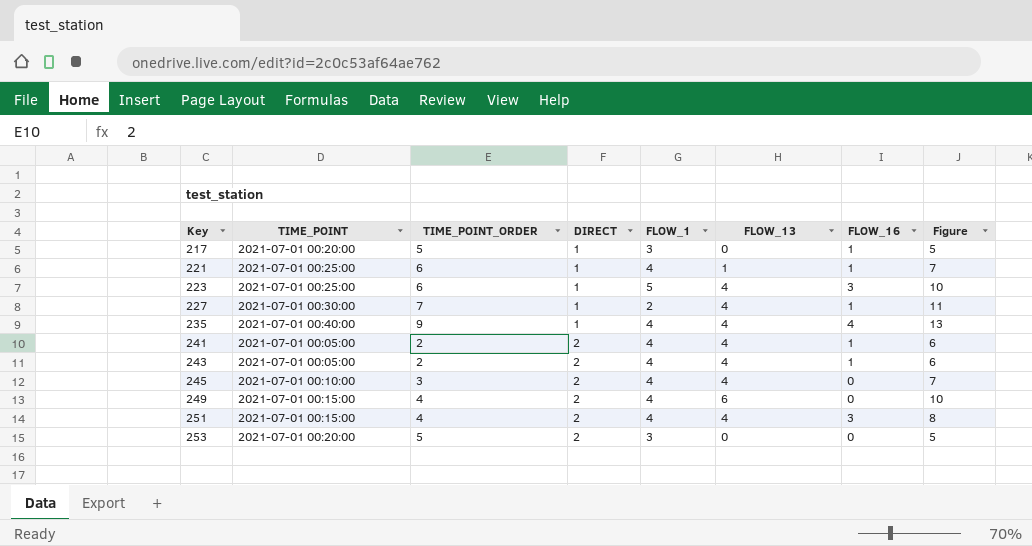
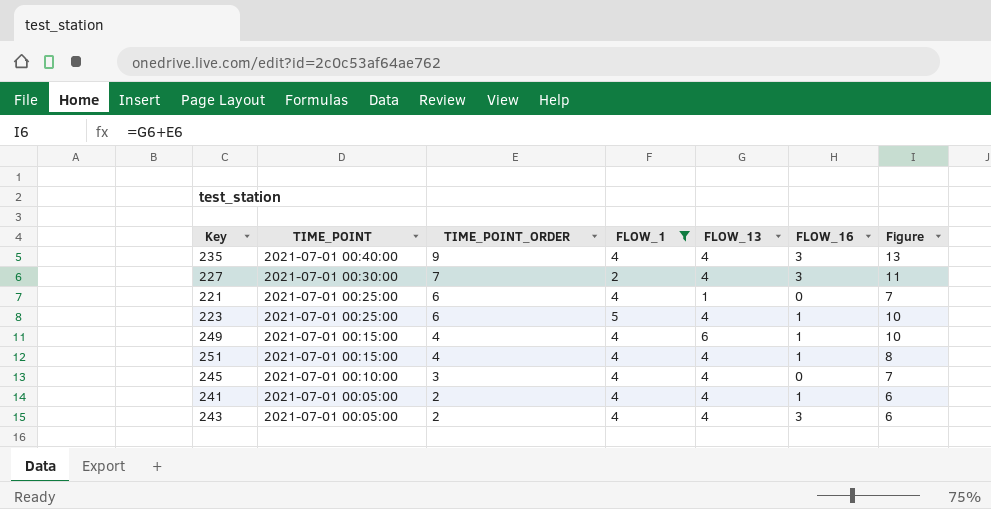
filter: none -> FLOW_1 != 3
row order: Key ascending -> TIME_POINT descending
column DIRECT | position: 4 -> none
235 | FLOW_16: 4 -> 3
227 | FLOW_16: 1 -> 3
221 | FLOW_16: 1 -> 0
223 | FLOW_16: 3 -> 1
249 | FLOW_16: 0 -> 1
251 | FLOW_16: 3 -> 1
243 | FLOW_16: 1 -> 3

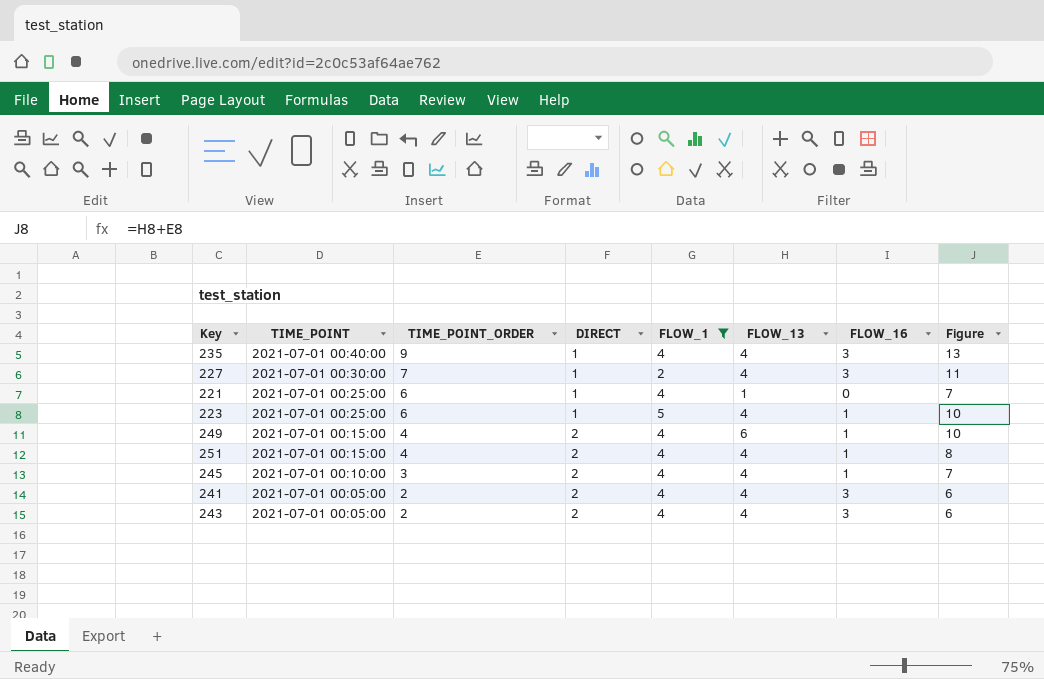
column DIRECT | position: none -> 4
245 | FLOW_16: 0 -> 1
241 | FLOW_16: 1 -> 3

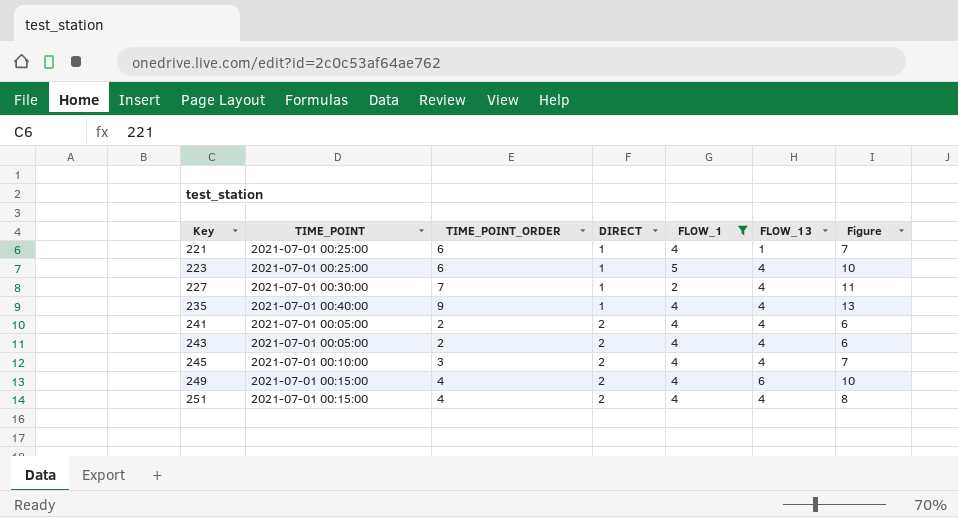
row order: TIME_POINT descending -> Key ascending
column FLOW_16 | position: 7 -> none

